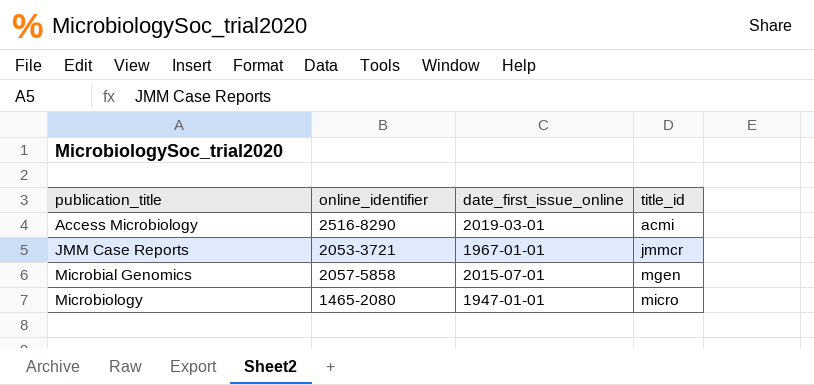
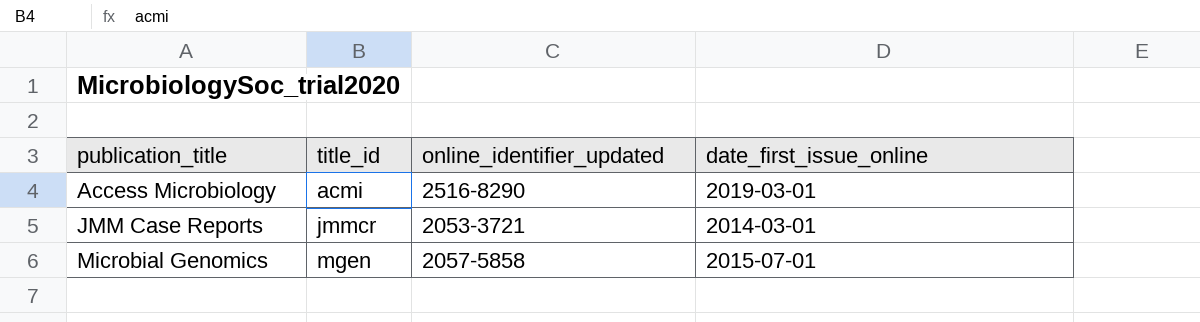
column title_id | position: 4 -> 2
column name: online_identifier -> online_identifier_updated
row Microbiology: 1465-2080 | 1947-01-01 | micro -> none
JMM Case Reports | date_first_issue_online: 1967-01-01 -> 2014-03-01

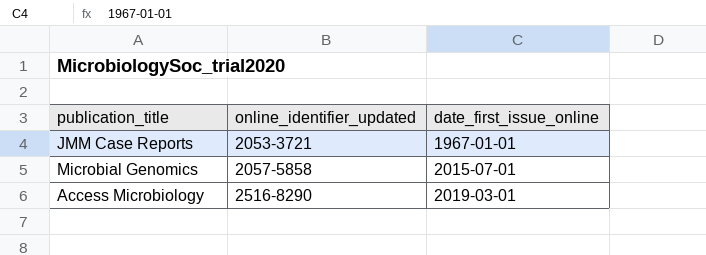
row order: publication_title ascending -> online_identifier_updated ascending
column title_id | position: 2 -> none
JMM Case Reports | date_first_issue_online: 2014-03-01 -> 1967-01-01

